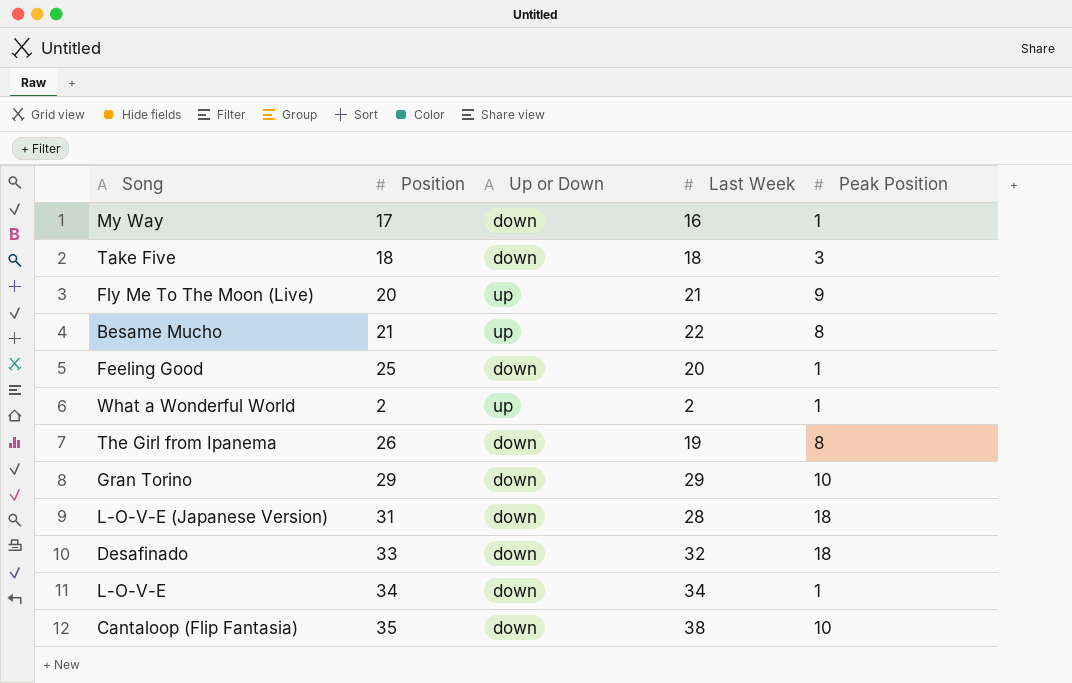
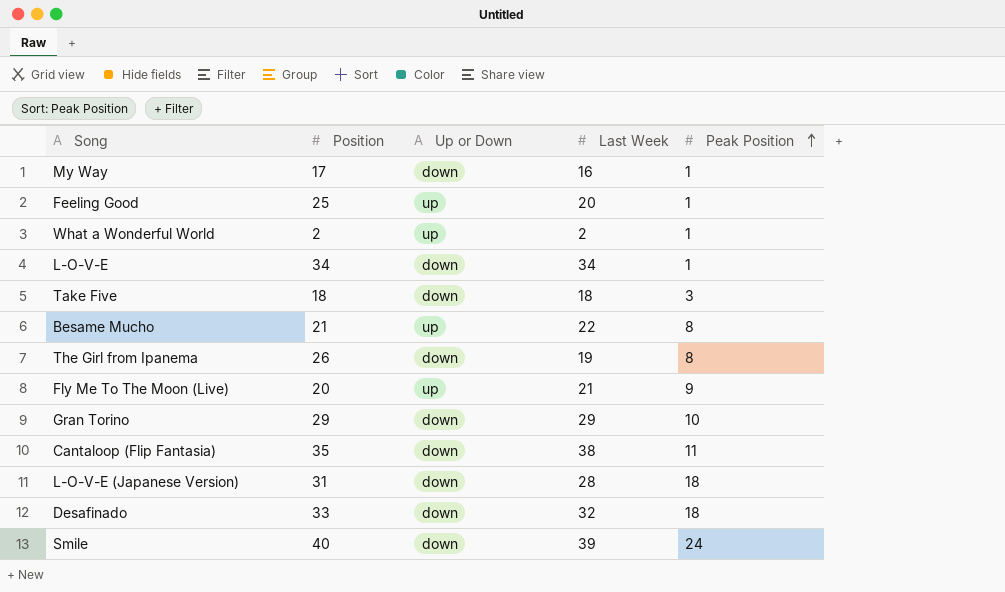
row order: none -> Peak Position ascending
Feeling Good | Up or Down: down -> up
Cantaloop (Flip Fantasia) | Peak Position: 10 -> 11
row Smile: none -> 40 | down | 39 | 24

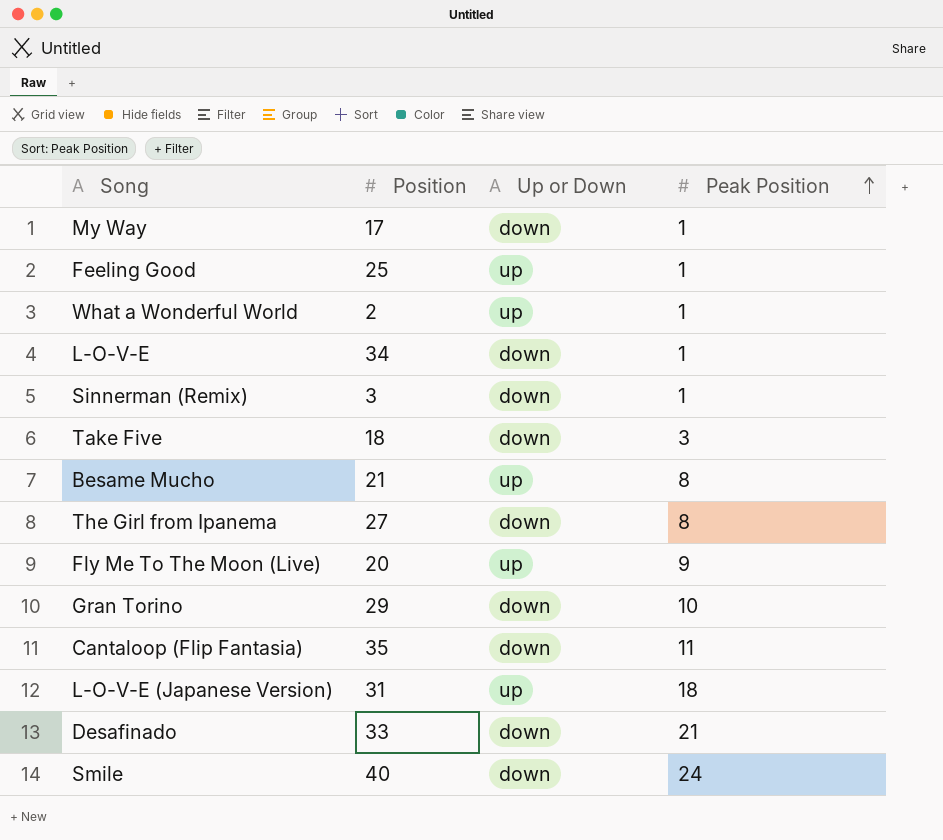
column Last Week | position: 4 -> none
row Sinnerman (Remix): none -> 3 | down | 1
The Girl from Ipanema | Position: 26 -> 27
L-O-V-E (Japanese Version) | Up or Down: down -> up
Desafinado | Peak Position: 18 -> 21

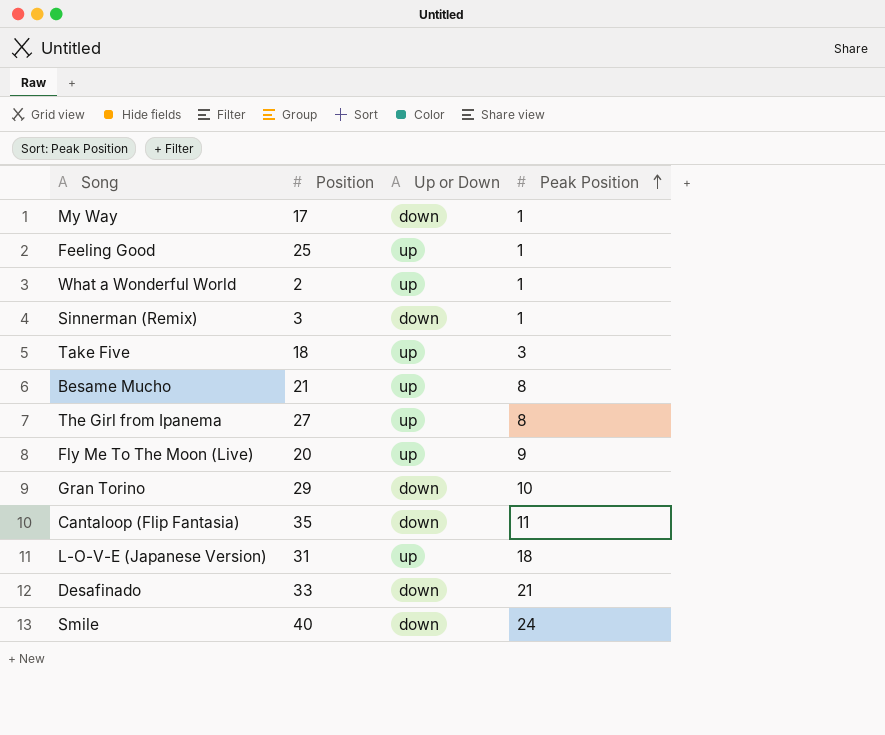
row L-O-V-E: 34 | down | 1 -> none
Take Five | Up or Down: down -> up
The Girl from Ipanema | Up or Down: down -> up

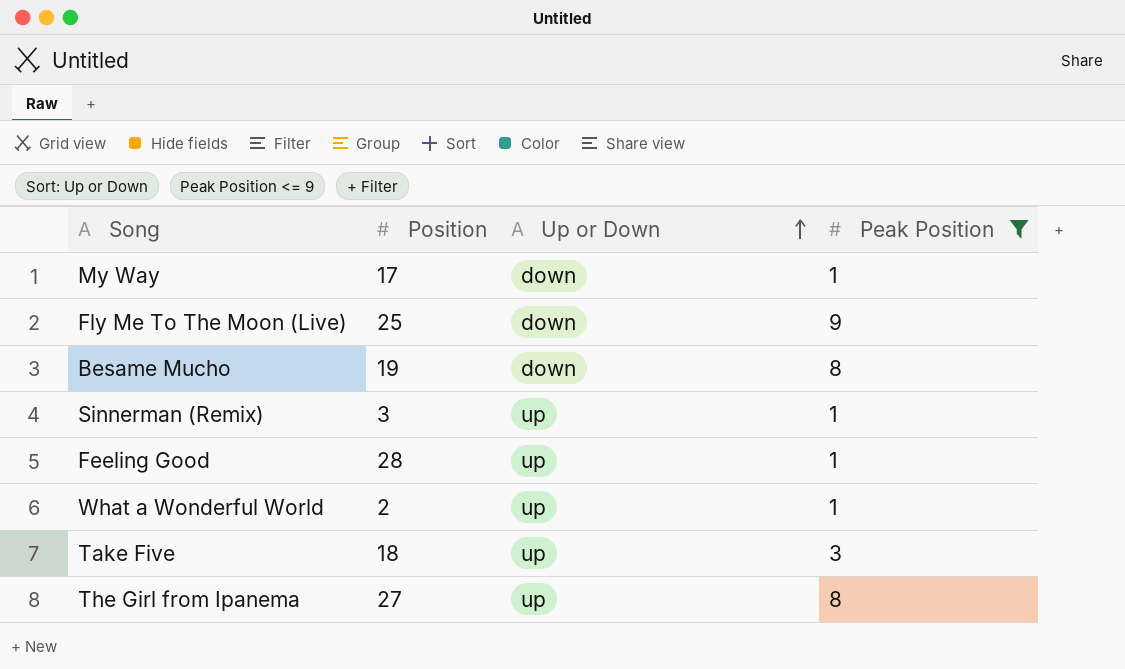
filter: none -> Peak Position <= 9
row order: Peak Position ascending -> Up or Down ascending
Fly Me To The Moon (Live) | Position: 20 -> 25
Fly Me To The Moon (Live) | Up or Down: up -> down
Besame Mucho | Position: 21 -> 19
Besame Mucho | Up or Down: up -> down
Sinnerman (Remix) | Up or Down: down -> up
Feeling Good | Position: 25 -> 28

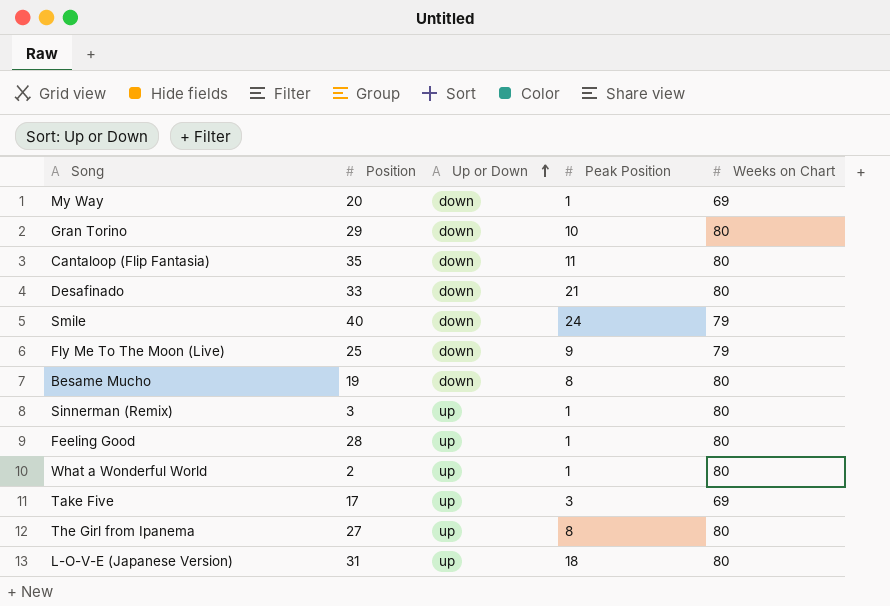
filter: Peak Position <= 9 -> none
column Weeks on Chart | position: none -> 5
My Way | Position: 17 -> 20
Take Five | Position: 18 -> 17

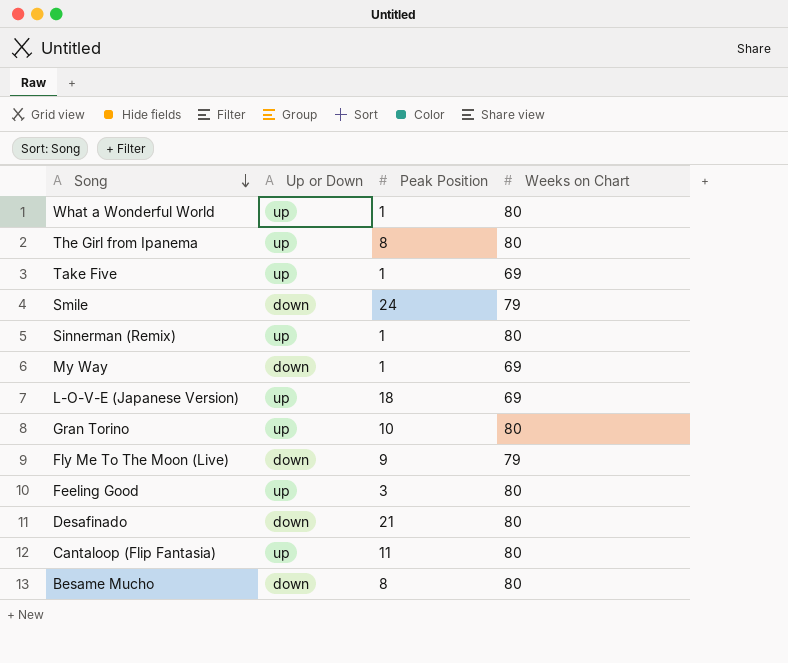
row order: Up or Down ascending -> Song descending
column Position | position: 2 -> none
Take Five | Peak Position: 3 -> 1
L-O-V-E (Japanese Version) | Weeks on Chart: 80 -> 69
Gran Torino | Up or Down: down -> up
Feeling Good | Peak Position: 1 -> 3
Cantaloop (Flip Fantasia) | Up or Down: down -> up

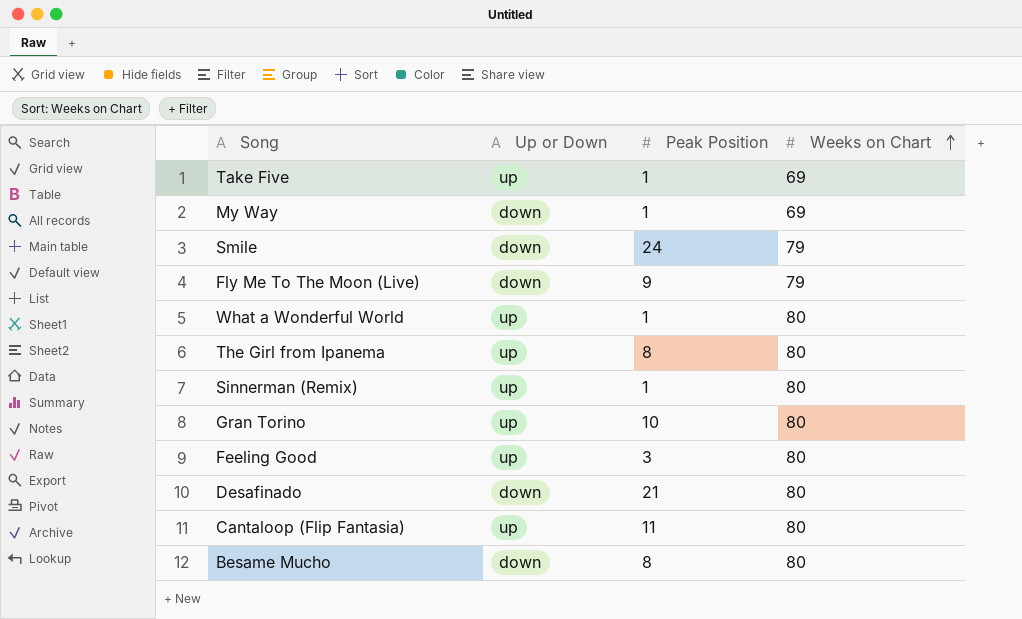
row order: Song descending -> Weeks on Chart ascending
row L-O-V-E (Japanese Version): up | 18 | 69 -> none

